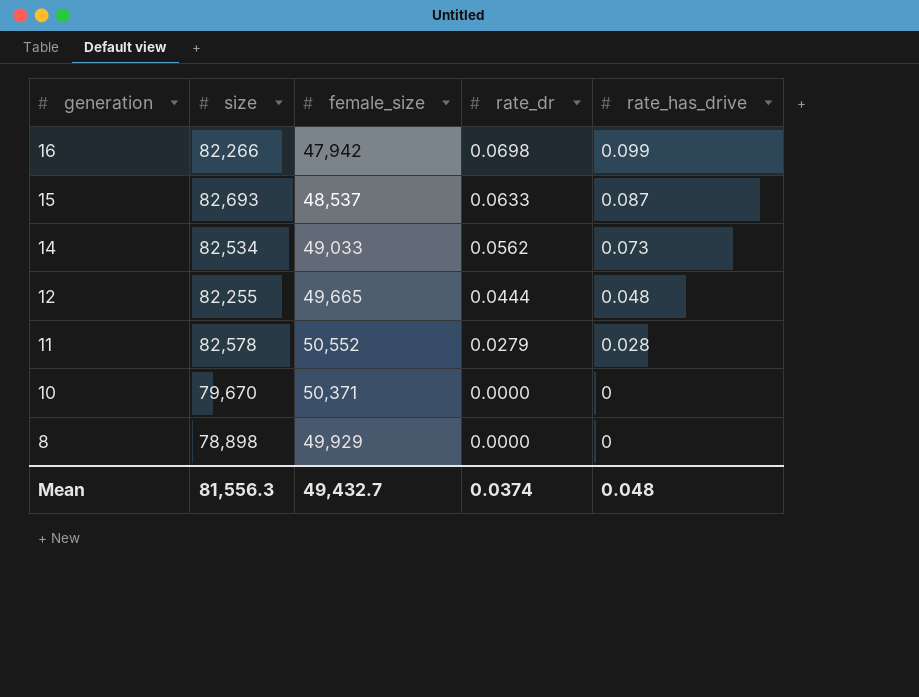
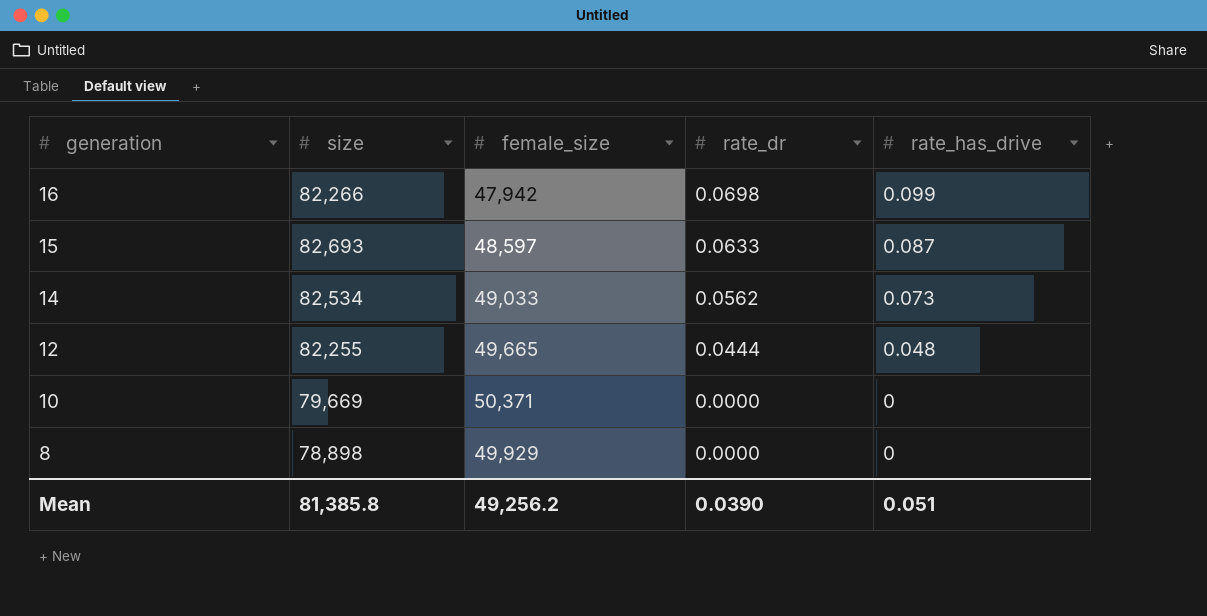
row 11: 82,578 | 50,552 | 0.0279 | 0.028 -> none
15 | female_size: 48,537 -> 48,597
10 | size: 79,670 -> 79,669
Mean | size: 81,556.3 -> 81,385.8
Mean | female_size: 49,432.7 -> 49,256.2
Mean | rate_dr: 0.0374 -> 0.0390
Mean | rate_has_drive: 0.048 -> 0.051

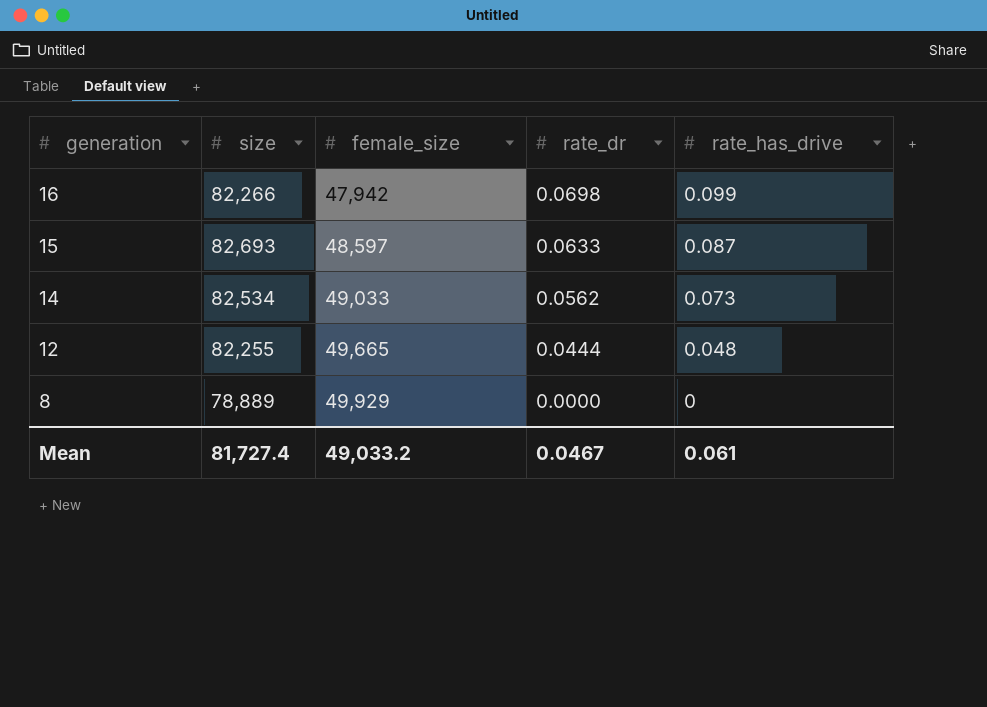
row 10: 79,669 | 50,371 | 0.0000 | 0 -> none
8 | size: 78,898 -> 78,889
Mean | size: 81,385.8 -> 81,727.4
Mean | female_size: 49,256.2 -> 49,033.2
Mean | rate_dr: 0.0390 -> 0.0467
Mean | rate_has_drive: 0.051 -> 0.061

